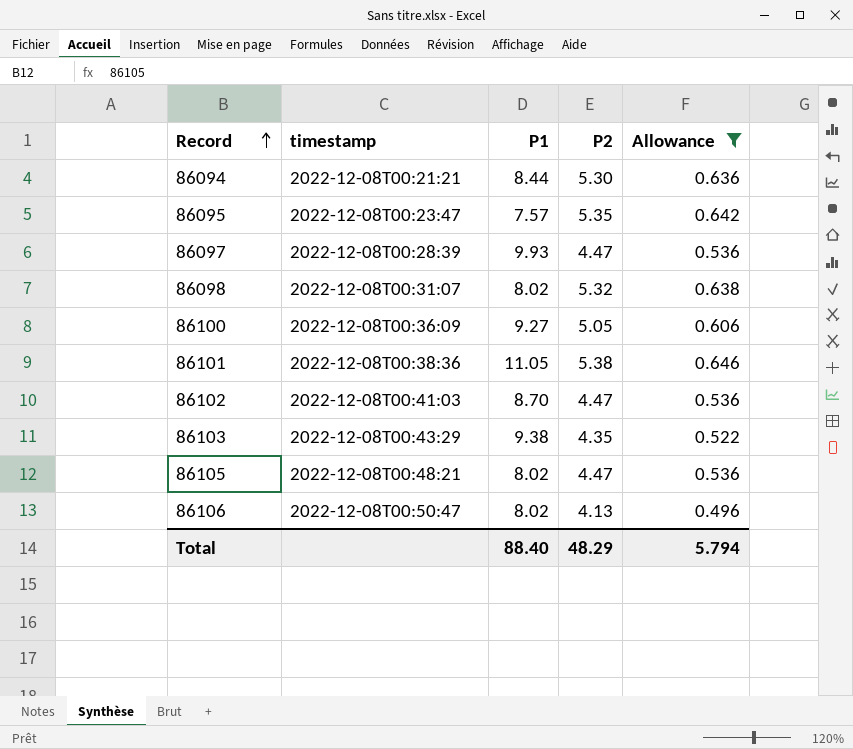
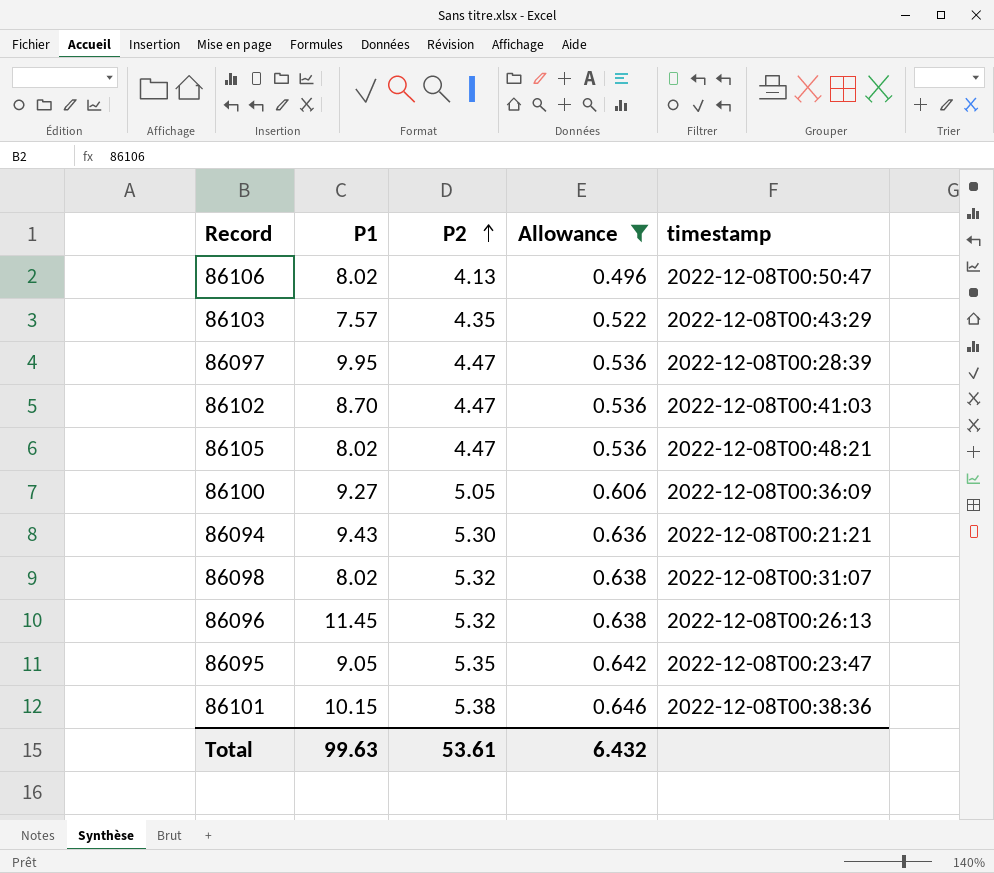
row order: Record ascending -> P2 ascending
column timestamp | position: 2 -> 5
86103 | P1: 9.38 -> 7.57
86097 | P1: 9.93 -> 9.95
86094 | P1: 8.44 -> 9.43
row 86096: none -> 11.45 | 5.32 | 0.638 | 2022-12-08T00:26:13
86095 | P1: 7.57 -> 9.05
86101 | P1: 11.05 -> 10.15
Total | P1: 88.40 -> 99.63
Total | P2: 48.29 -> 53.61
Total | Allowance: 5.794 -> 6.432

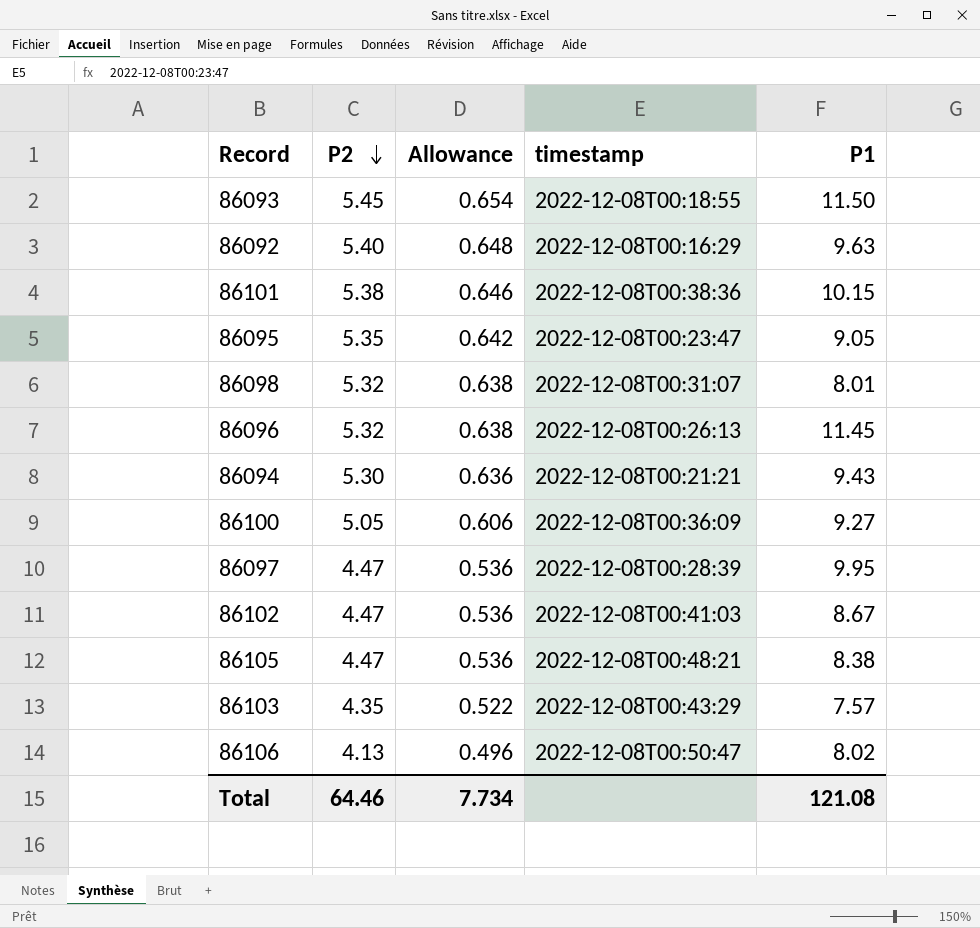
filter: Allowance <= 0.646 -> none
row order: P2 ascending -> P2 descending
column P1 | position: 2 -> 5
86098 | P1: 8.02 -> 8.01
86102 | P1: 8.70 -> 8.67
86105 | P1: 8.02 -> 8.38
Total | P2: 53.61 -> 64.46
Total | Allowance: 6.432 -> 7.734
Total | P1: 99.63 -> 121.08

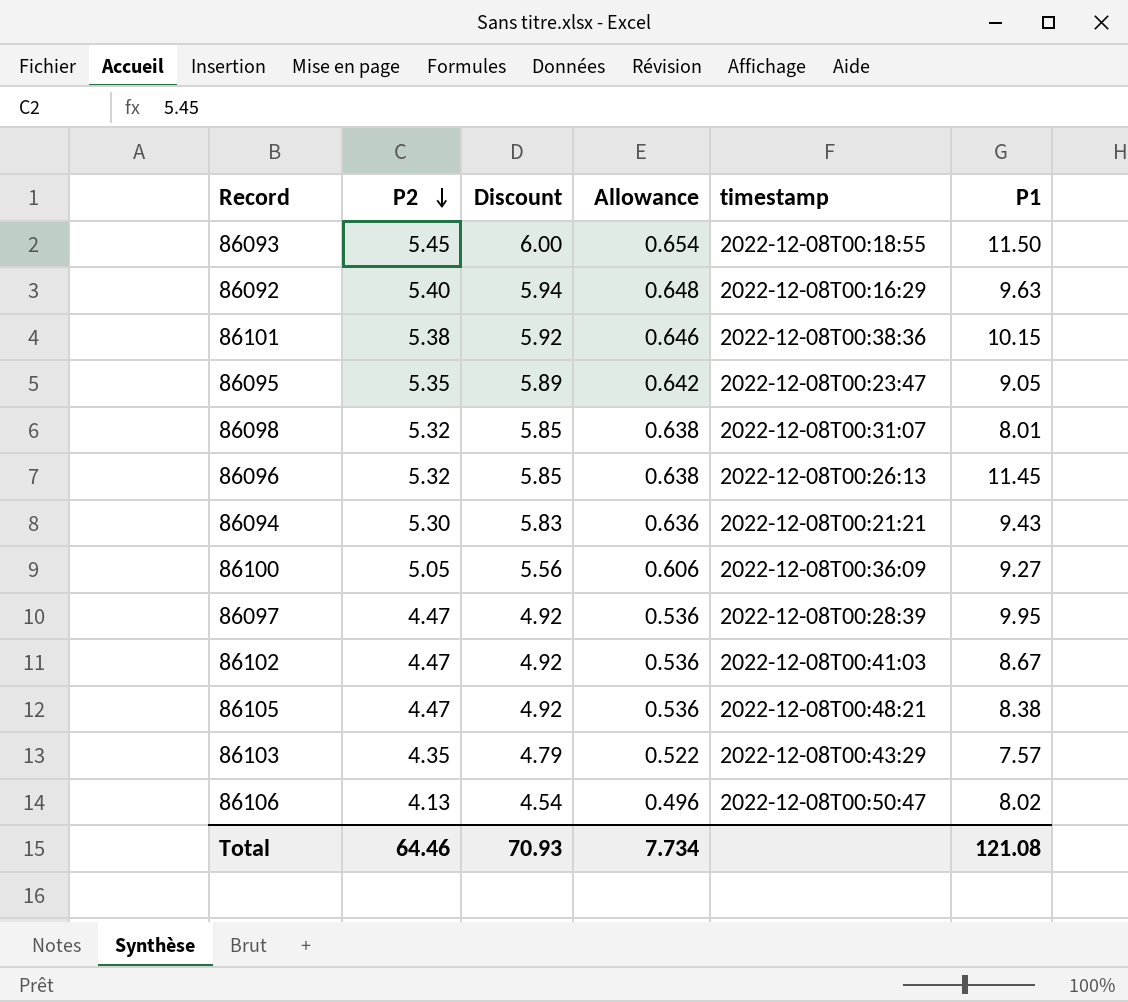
column Discount | formula: none -> [P2] * 1.1

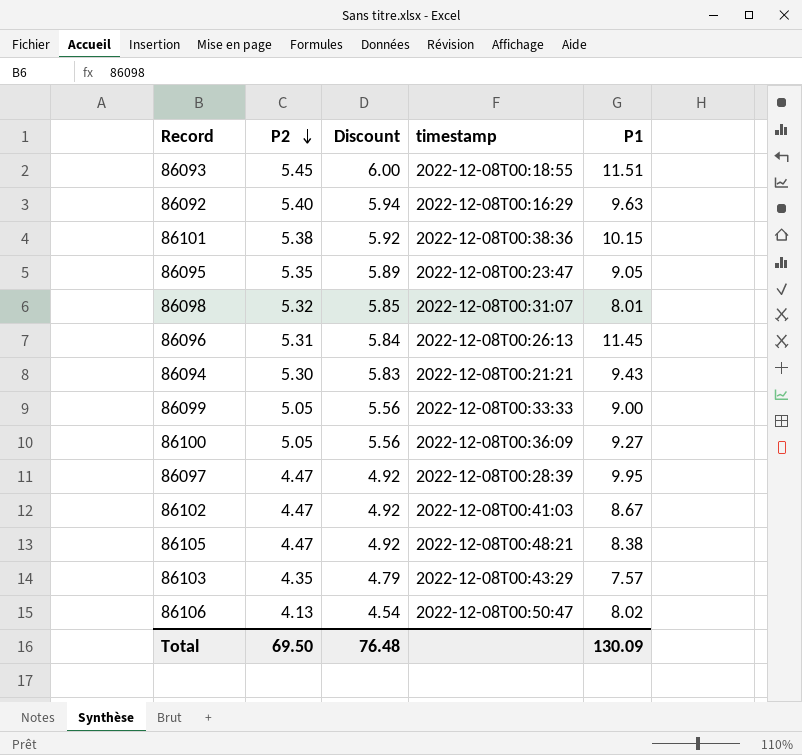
column Allowance | formula: [P2] * 0.12 -> none
86093 | P1: 11.50 -> 11.51
86096 | P2: 5.32 -> 5.31
86096 | Discount: 5.85 -> 5.84
row 86099: none -> 5.05 | 5.56 | 2022-12-08T00:33:33 | 9.00
Total | P2: 64.46 -> 69.50
Total | Discount: 70.93 -> 76.48
Total | P1: 121.08 -> 130.09

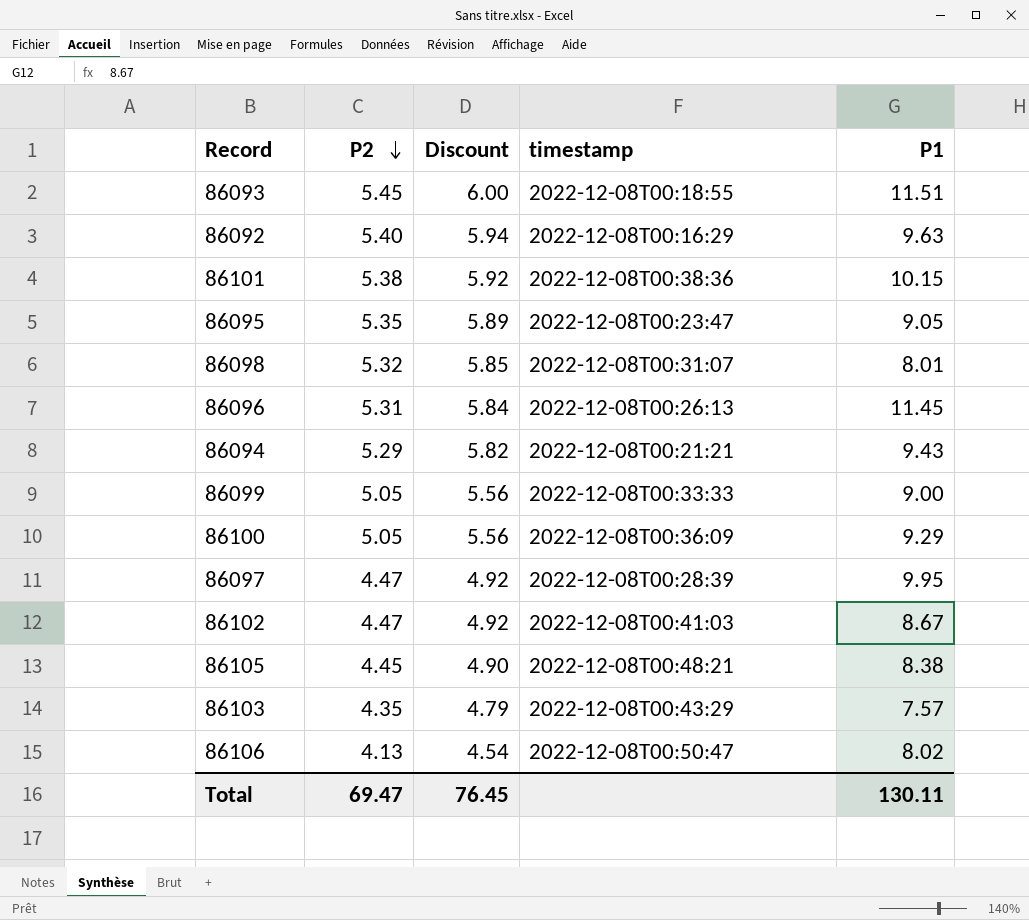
86094 | P2: 5.30 -> 5.29
86094 | Discount: 5.83 -> 5.82
86100 | P1: 9.27 -> 9.29
86105 | P2: 4.47 -> 4.45
86105 | Discount: 4.92 -> 4.90
Total | P2: 69.50 -> 69.47
Total | Discount: 76.48 -> 76.45
Total | P1: 130.09 -> 130.11

